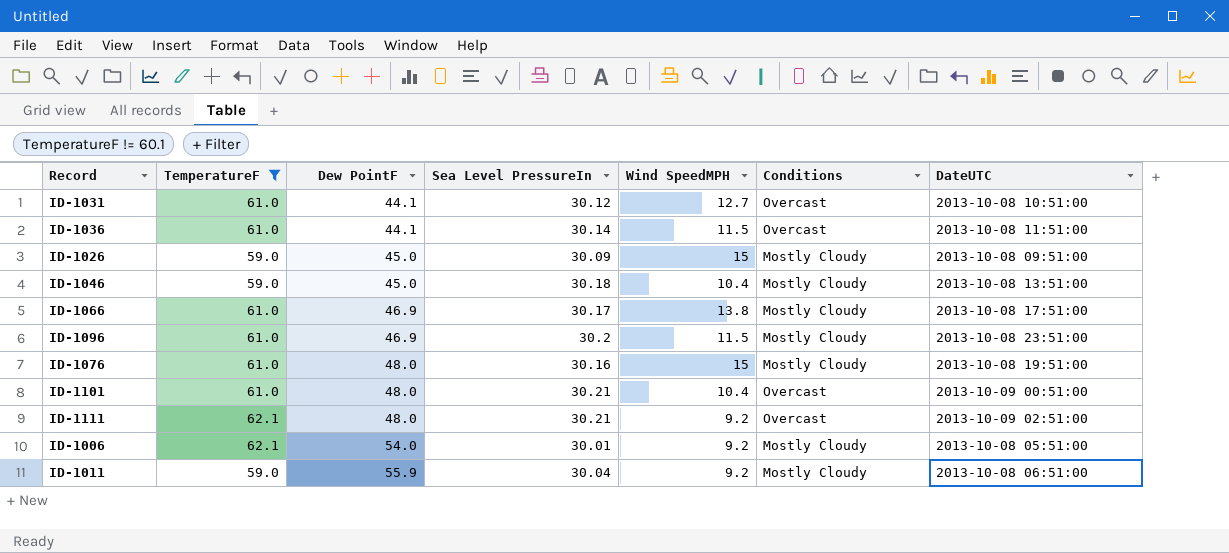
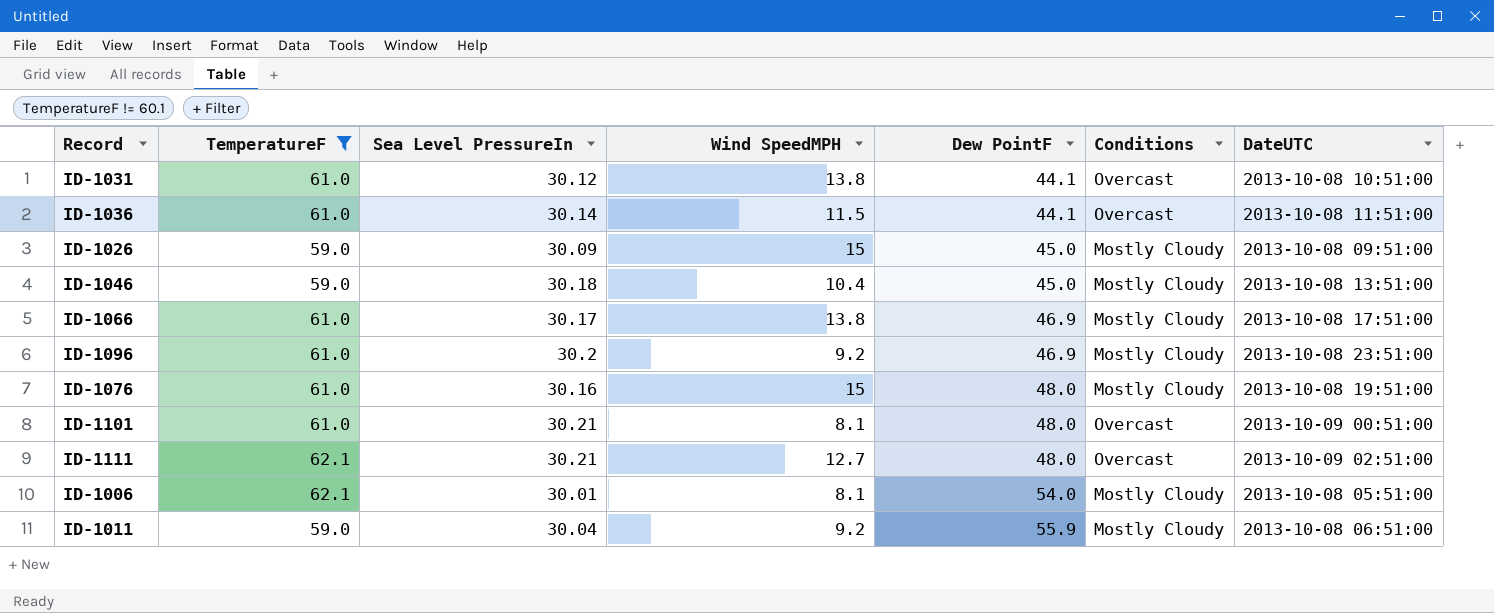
column Dew PointF | position: 3 -> 5
ID-1031 | Wind SpeedMPH: 12.7 -> 13.8
ID-1096 | Wind SpeedMPH: 11.5 -> 9.2
ID-1101 | Wind SpeedMPH: 10.4 -> 8.1
ID-1111 | Wind SpeedMPH: 9.2 -> 12.7
ID-1006 | Wind SpeedMPH: 9.2 -> 8.1

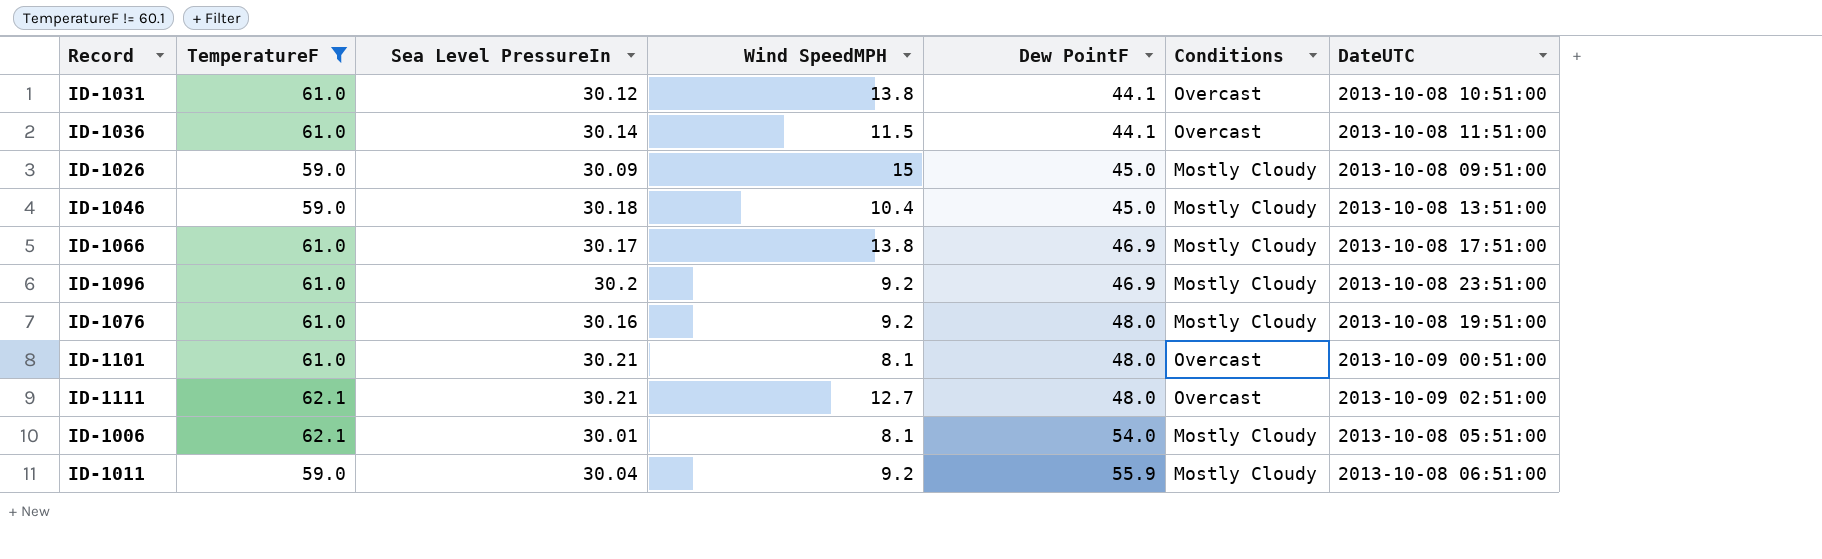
ID-1076 | Wind SpeedMPH: 15 -> 9.2

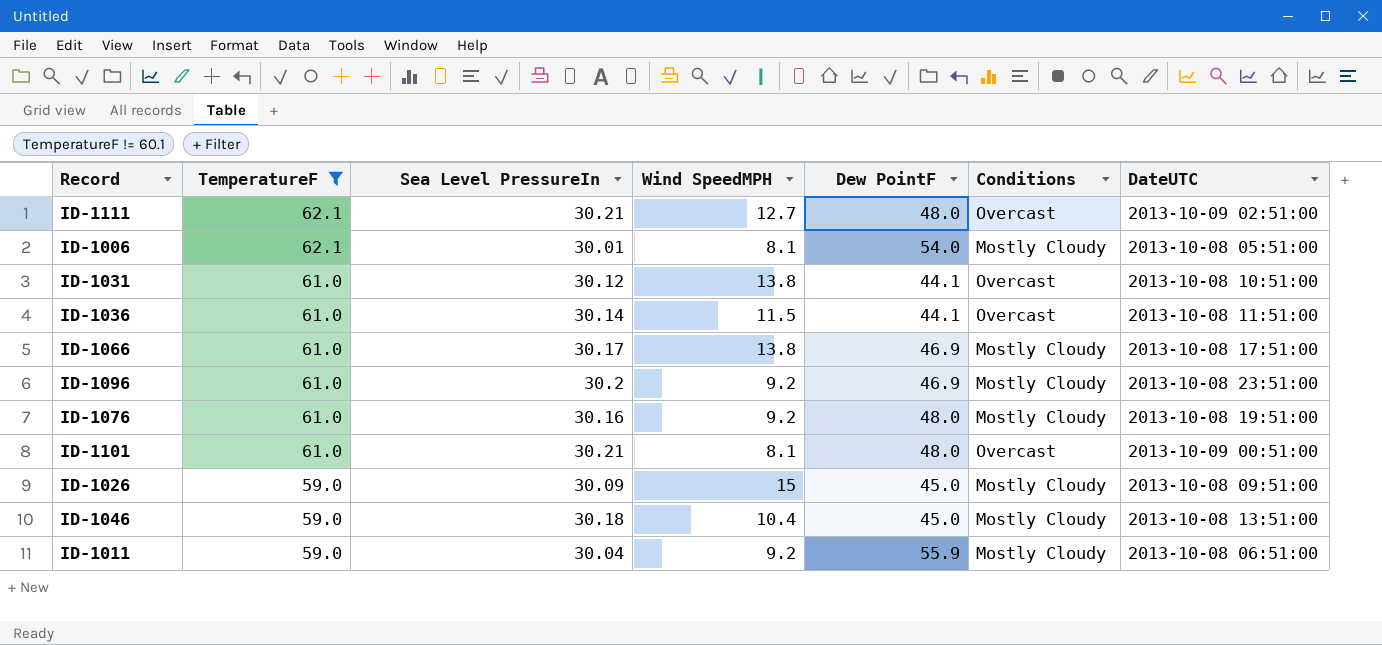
row order: Dew PointF ascending -> TemperatureF descending

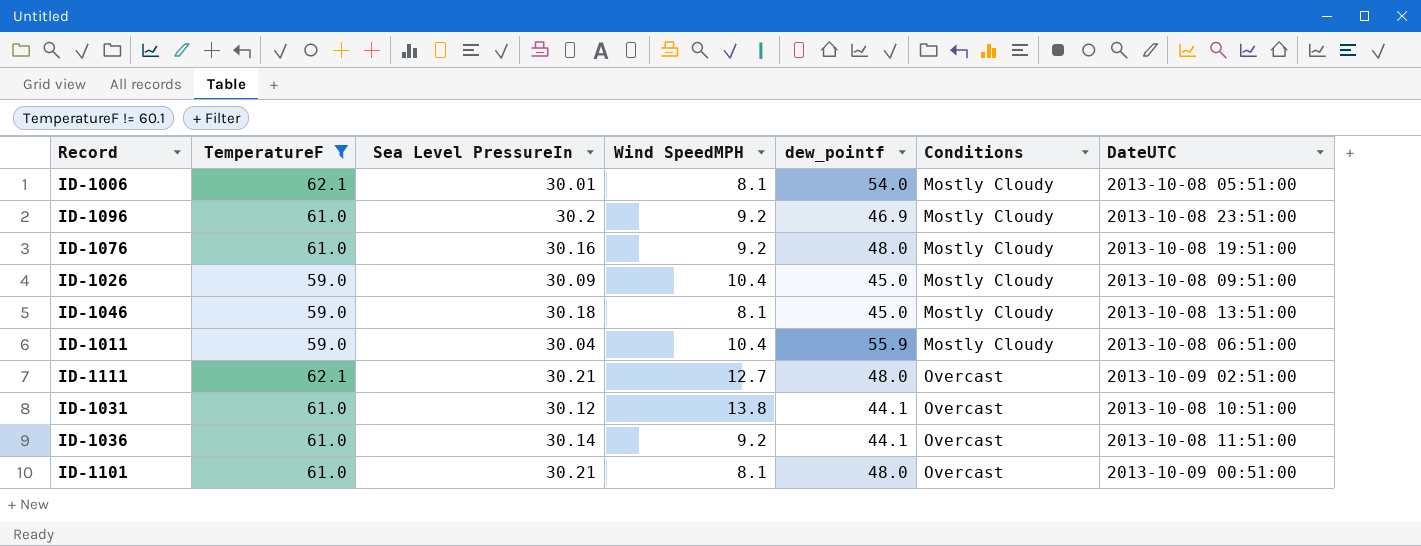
row order: TemperatureF descending -> Conditions ascending
column name: Dew PointF -> dew_pointf
row ID-1066: 61.0 | 30.17 | 13.8 | 46.9 | Mostly Cloudy | 2013-10-08 17:51:00 -> none
ID-1026 | Wind SpeedMPH: 15 -> 10.4
ID-1046 | Wind SpeedMPH: 10.4 -> 8.1
ID-1011 | Wind SpeedMPH: 9.2 -> 10.4
ID-1036 | Wind SpeedMPH: 11.5 -> 9.2

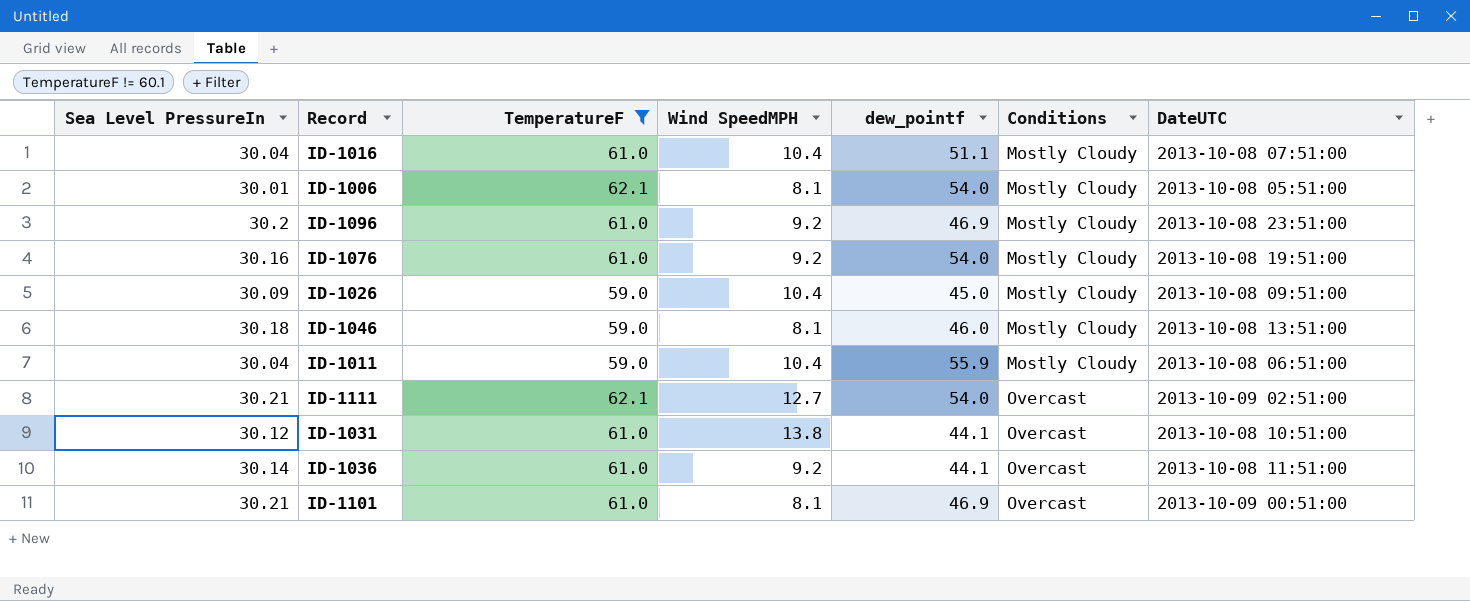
column Sea Level PressureIn | position: 3 -> 1
row ID-1016: none -> 30.04 | 61.0 | 10.4 | 51.1 | Mostly Cloudy | 2013-10-08 07:51:00
ID-1076 | dew_pointf: 48.0 -> 54.0
ID-1046 | dew_pointf: 45.0 -> 46.0
ID-1111 | dew_pointf: 48.0 -> 54.0
ID-1101 | dew_pointf: 48.0 -> 46.9

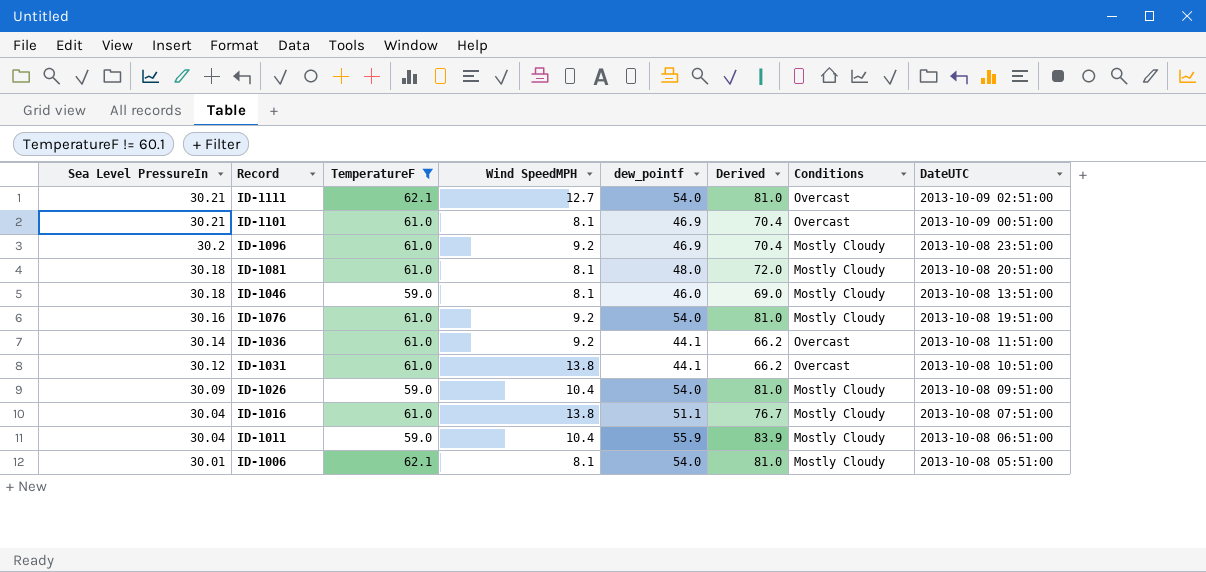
row order: Conditions ascending -> Sea Level PressureIn descending
column Derived | formula: none -> [dew_pointf] * 1.5
row ID-1081: none -> 30.18 | 61.0 | 8.1 | 48.0 | 72.0 | Mostly Cloudy | 2013-10-08 20:51:00
ID-1026 | dew_pointf: 45.0 -> 54.0
ID-1016 | Wind SpeedMPH: 10.4 -> 13.8

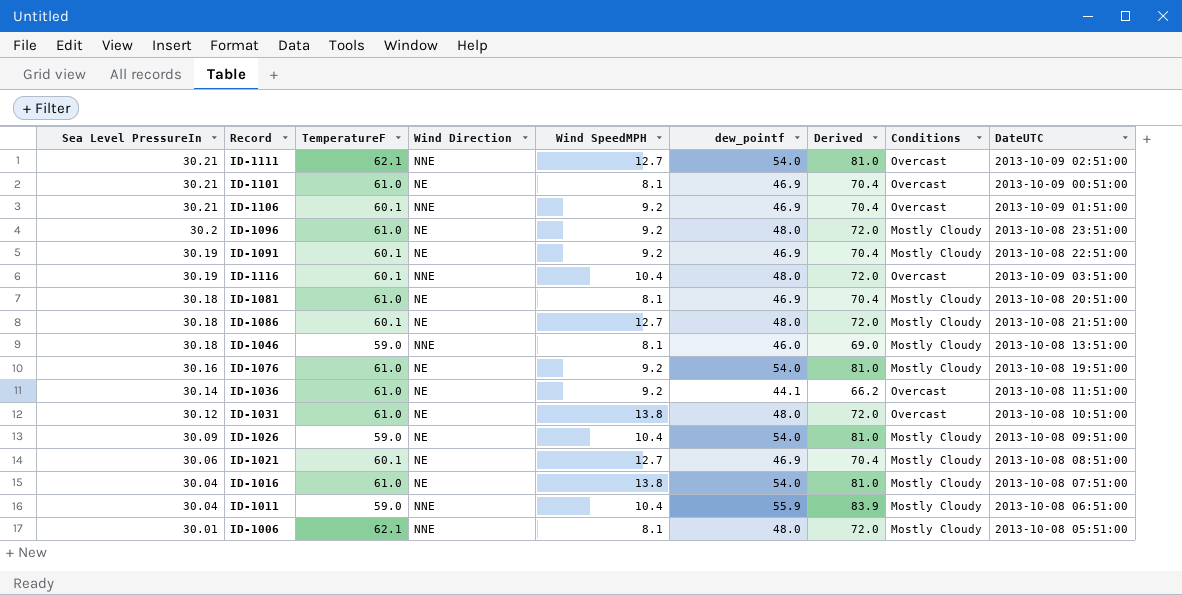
filter: TemperatureF != 60.1 -> none
column Wind Direction | position: none -> 4
ID-1096 | dew_pointf: 46.9 -> 48.0
ID-1096 | Derived: 70.4 -> 72.0
ID-1081 | dew_pointf: 48.0 -> 46.9
ID-1081 | Derived: 72.0 -> 70.4
ID-1031 | dew_pointf: 44.1 -> 48.0
ID-1031 | Derived: 66.2 -> 72.0
ID-1016 | dew_pointf: 51.1 -> 54.0
ID-1016 | Derived: 76.7 -> 81.0
ID-1006 | dew_pointf: 54.0 -> 48.0
ID-1006 | Derived: 81.0 -> 72.0

